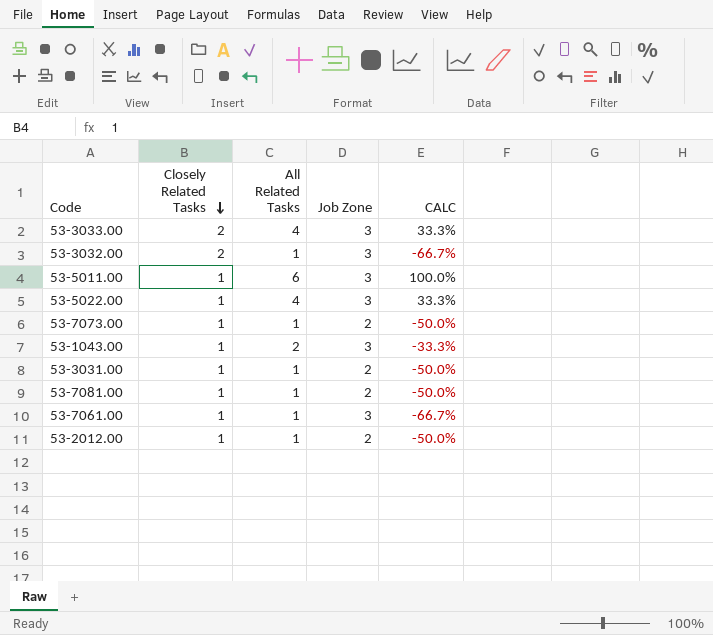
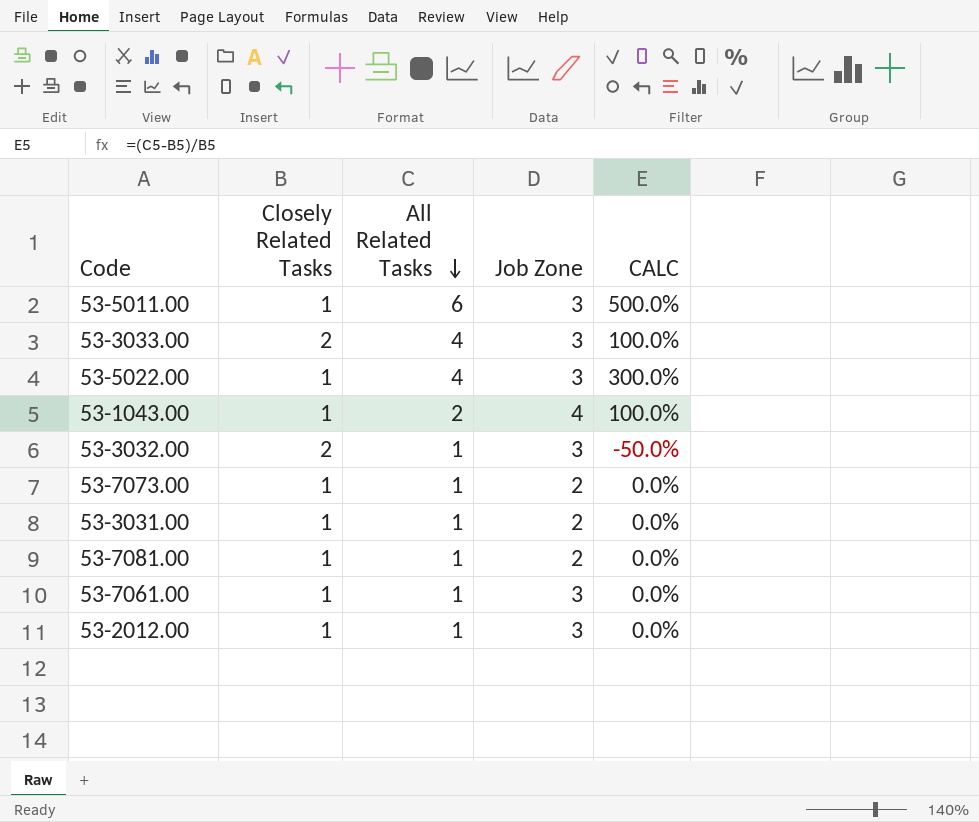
row order: Closely Related Tasks descending -> All Related Tasks descending
column CALC | formula: ([All Related Tasks] - [Job Zone]) / [Job Zone] -> ([All Related Tasks] - [Closely Related Tasks]) / [Closely Related Tasks]
53-1043.00 | Job Zone: 3 -> 4
53-2012.00 | Job Zone: 2 -> 3

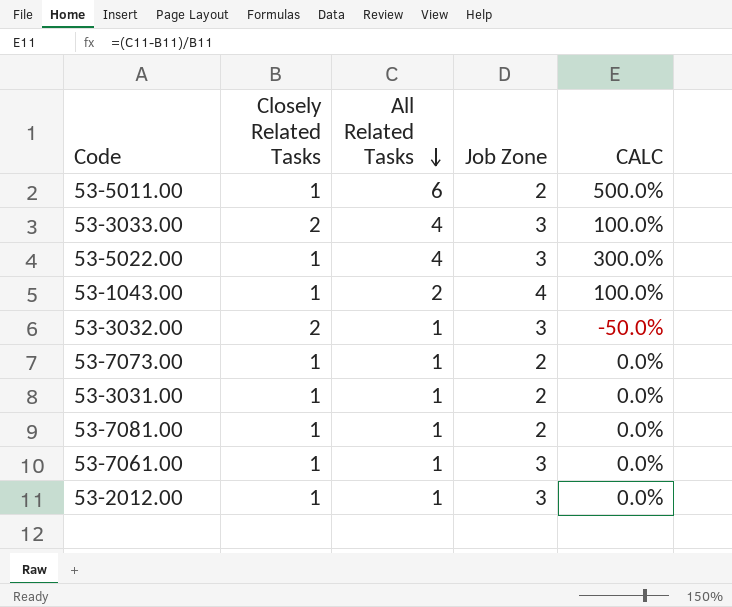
53-5011.00 | Job Zone: 3 -> 2

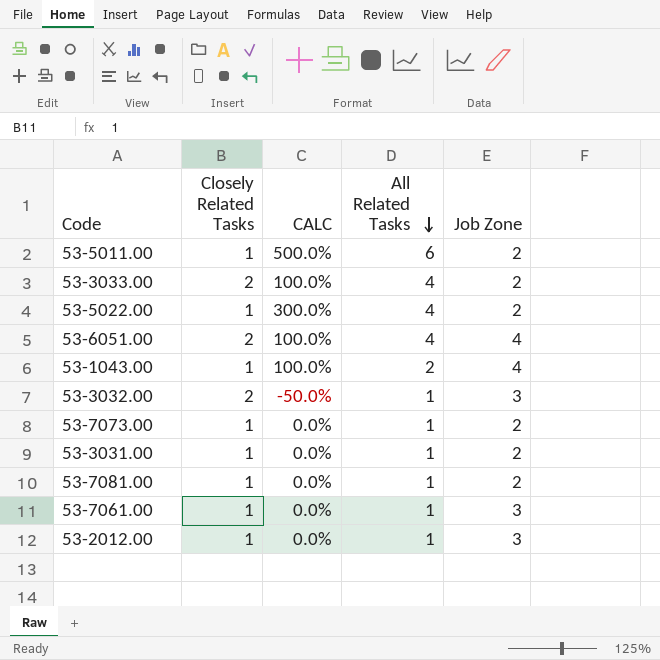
column CALC | position: 5 -> 3
53-3033.00 | Job Zone: 3 -> 2
53-5022.00 | Job Zone: 3 -> 2
row 53-6051.00: none -> 2 | 100.0% | 4 | 4

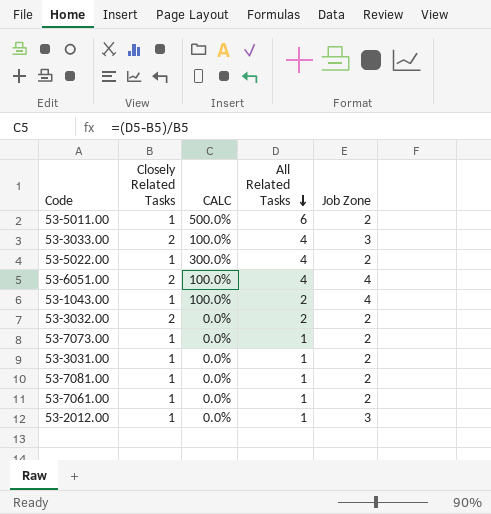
53-3033.00 | Job Zone: 2 -> 3
53-3032.00 | CALC: -50.0% -> 0.0%
53-3032.00 | All Related Tasks: 1 -> 2
53-3032.00 | Job Zone: 3 -> 2
53-7061.00 | Job Zone: 3 -> 2

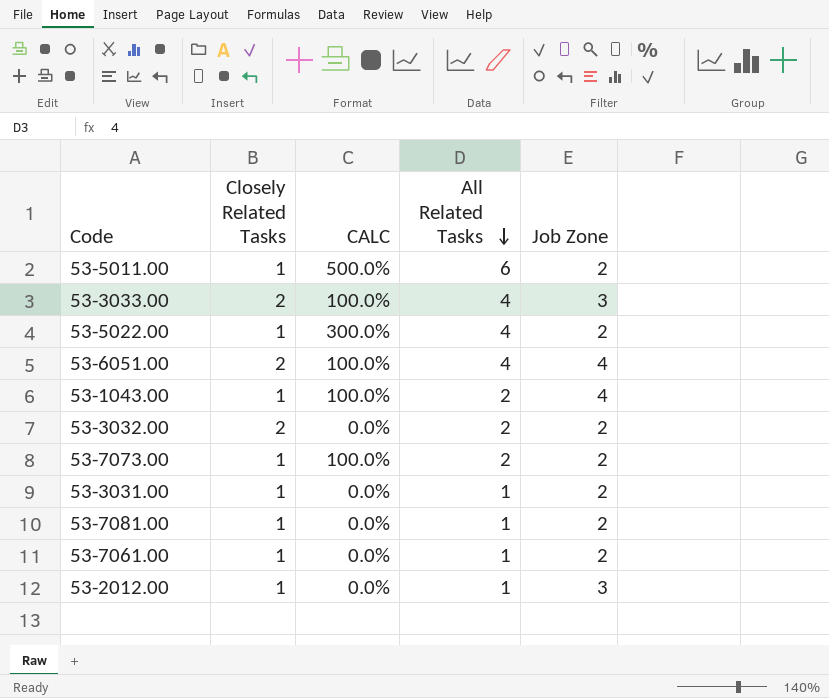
53-7073.00 | CALC: 0.0% -> 100.0%
53-7073.00 | All Related Tasks: 1 -> 2

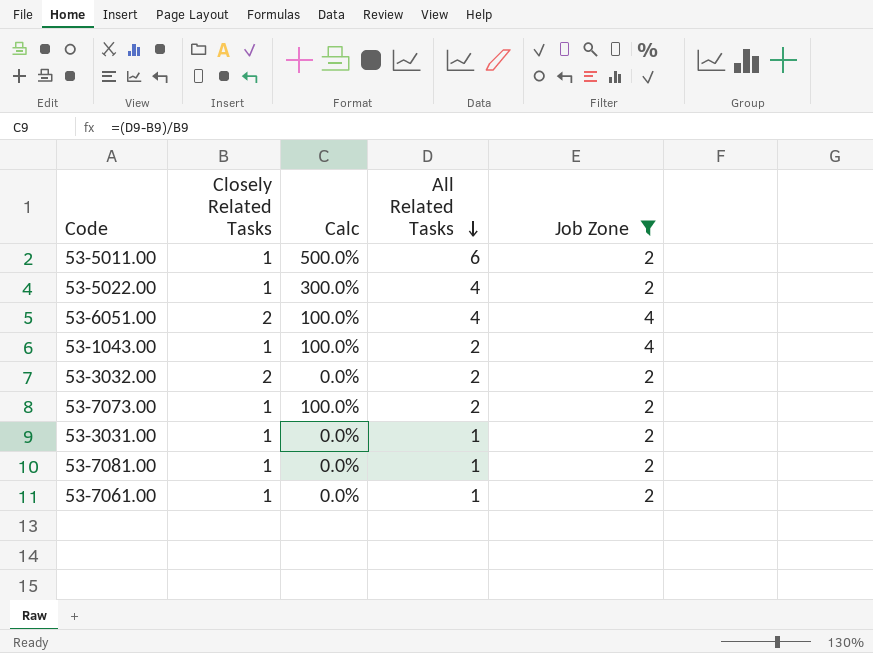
filter: none -> Job Zone != 3
column name: CALC -> Calc

